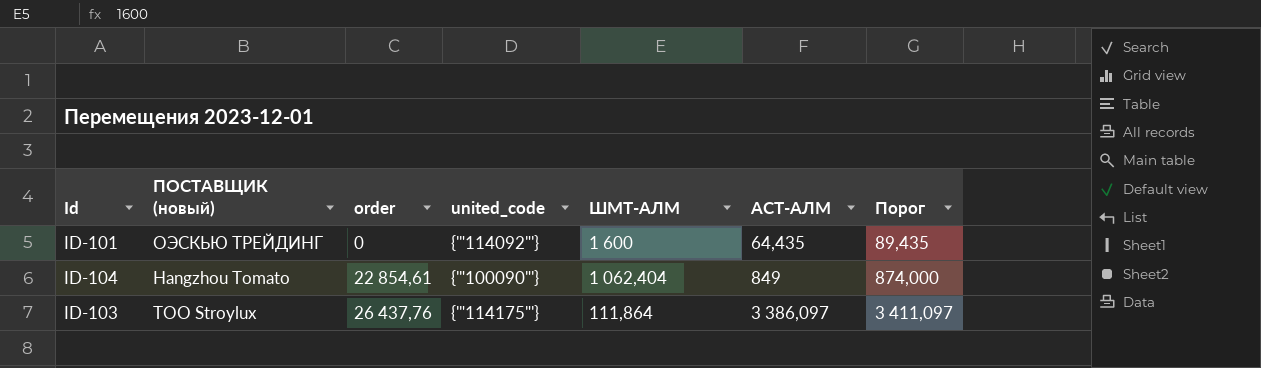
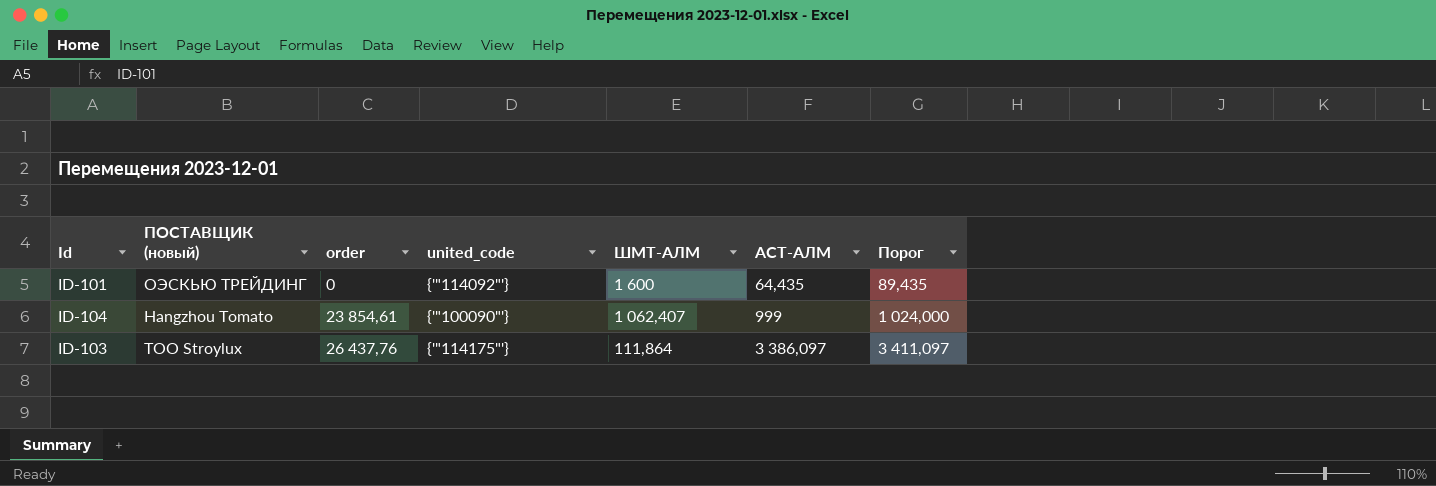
ID-104 | order: 22 854,61 -> 23 854,61
ID-104 | ШМТ-АЛМ: 1 062,404 -> 1 062,407
ID-104 | АСТ-АЛМ: 849 -> 999
ID-104 | Порог: 874,000 -> 1 024,000

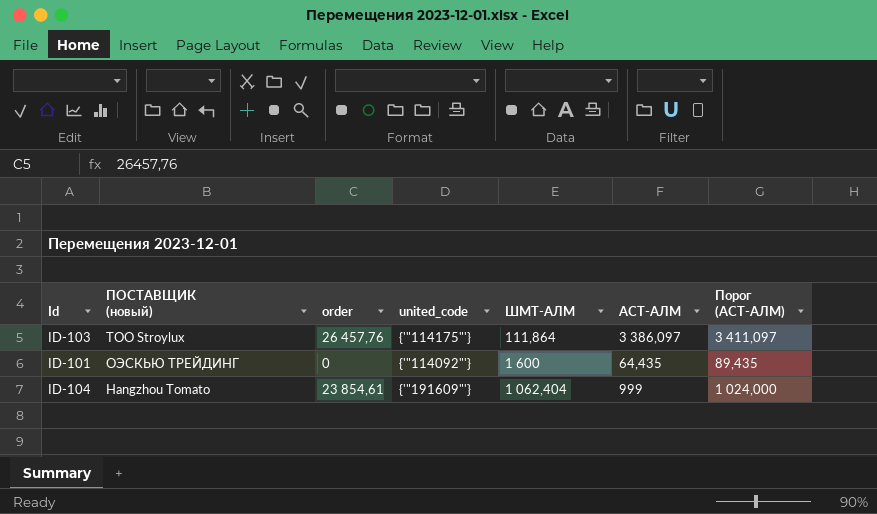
row order: order ascending -> ПОСТАВЩИК (новый) descending
column name: Порог -> Порог (АСТ-АЛМ)
ID-103 | order: 26 437,76 -> 26 457,76
ID-104 | united_code: {'"100090"'} -> {'"191609"'}
ID-104 | ШМТ-АЛМ: 1 062,407 -> 1 062,404

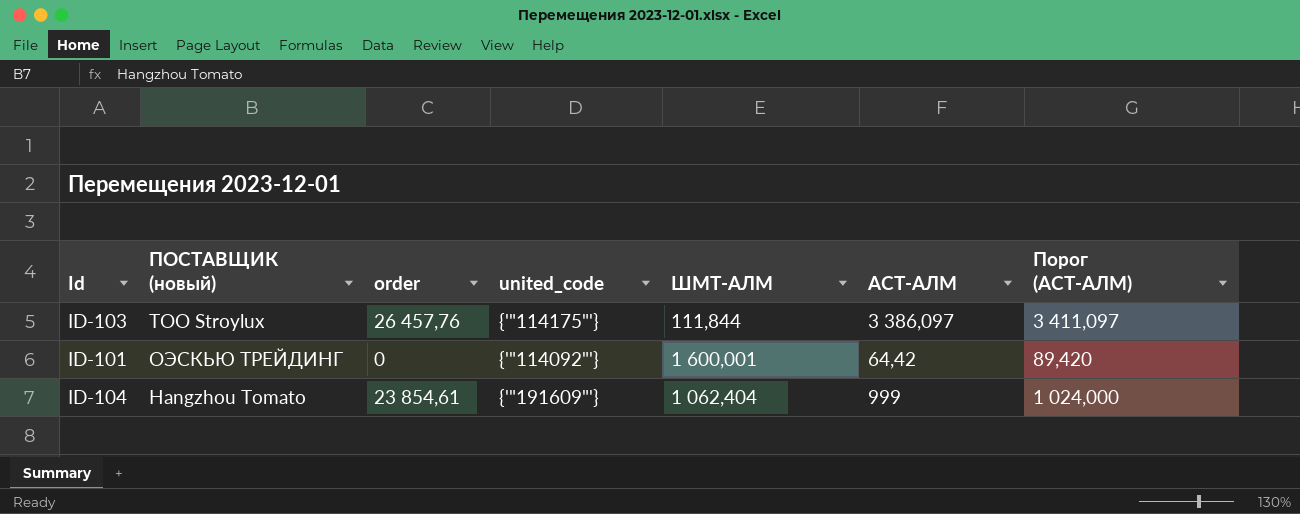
ID-103 | ШМТ-АЛМ: 111,864 -> 111,844
ID-101 | ШМТ-АЛМ: 1 600 -> 1 600,001
ID-101 | АСТ-АЛМ: 64,435 -> 64,42
ID-101 | Порог (АСТ-АЛМ): 89,435 -> 89,420

